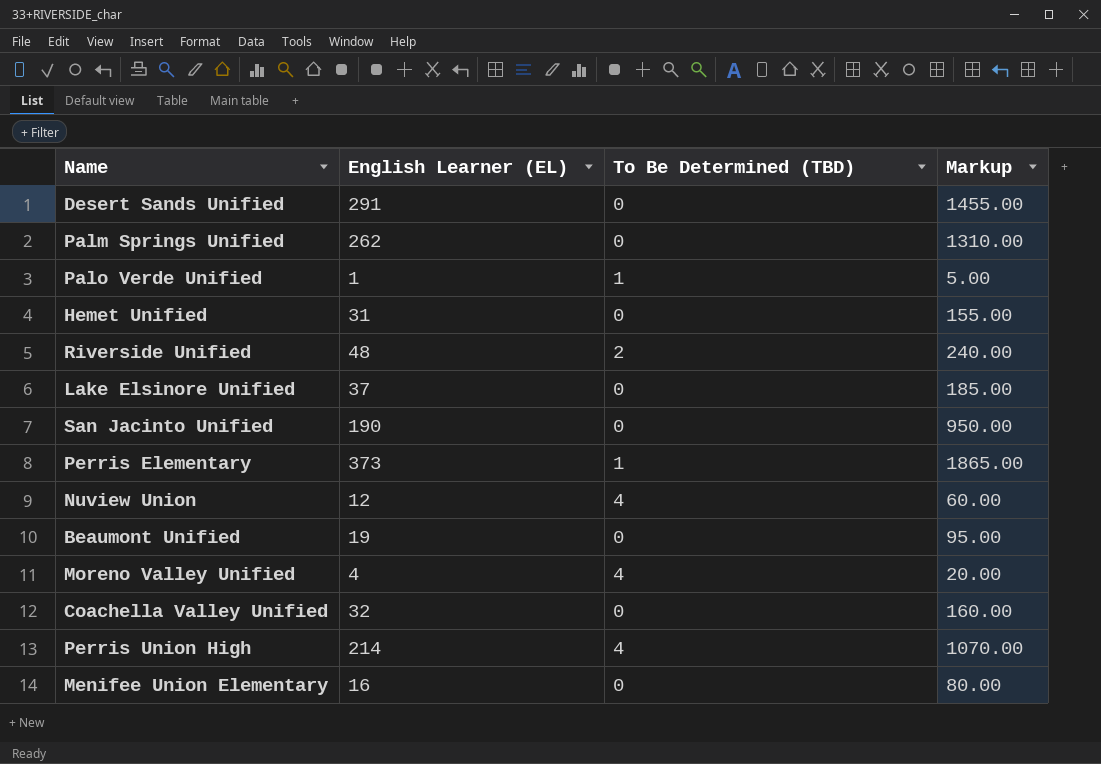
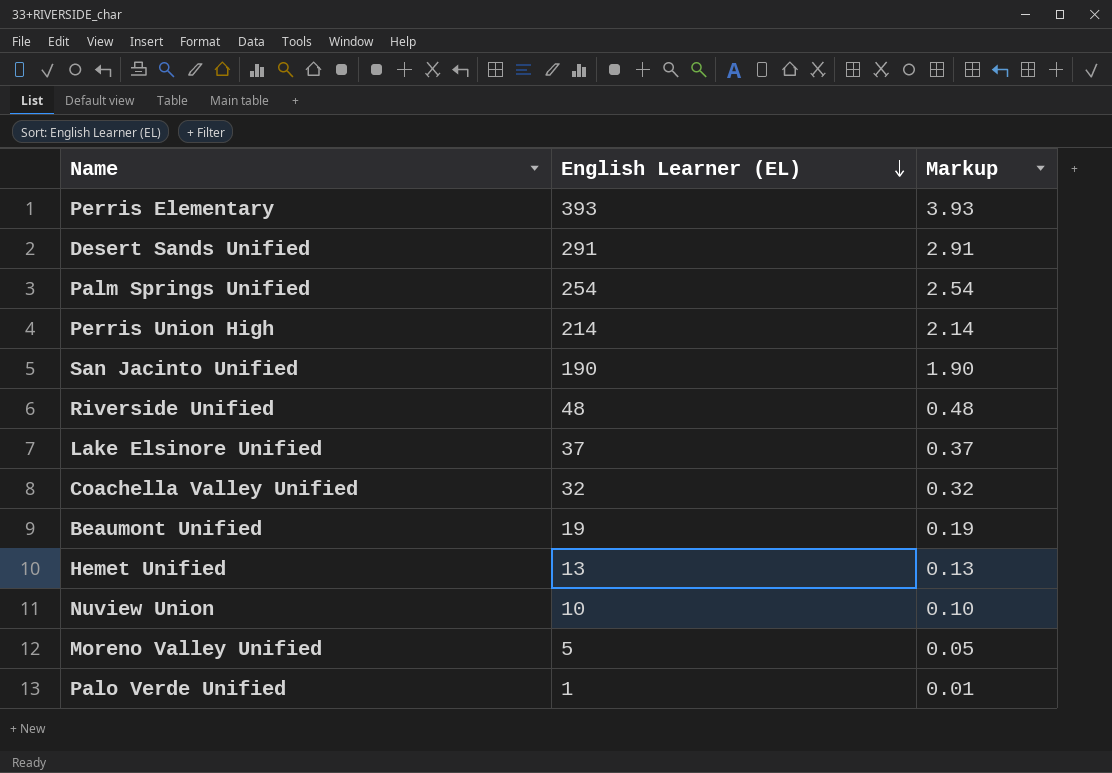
row order: none -> English Learner (EL) descending
column To Be Determined (TBD) | position: 3 -> none
column Markup | formula: [English Learner (EL)] * 5 -> [English Learner (EL)] * 0.01
row Menifee Union Elementary: 16 | 0 | 80.00 -> none
Perris Elementary | English Learner (EL): 373 -> 393
Palm Springs Unified | English Learner (EL): 262 -> 254
Hemet Unified | English Learner (EL): 31 -> 13
Nuview Union | English Learner (EL): 12 -> 10
Moreno Valley Unified | English Learner (EL): 4 -> 5

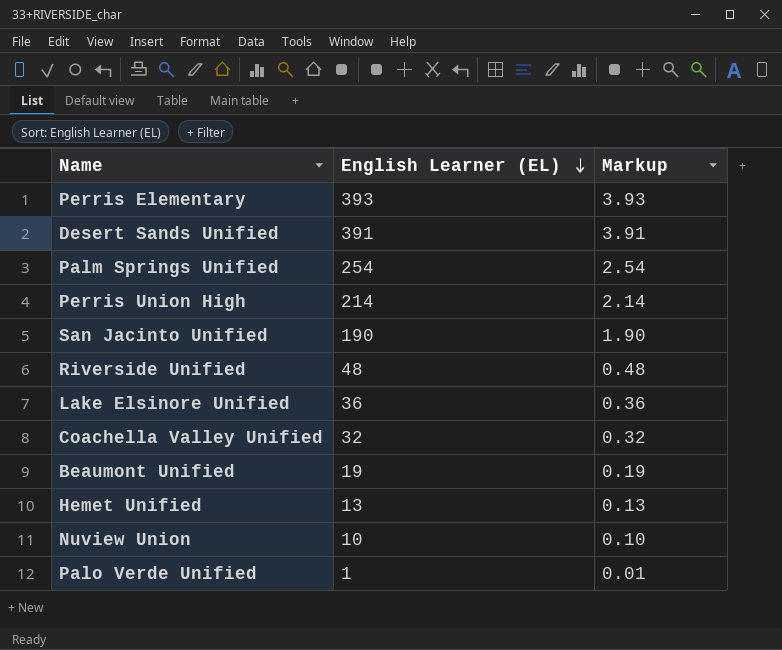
row Moreno Valley Unified: 5 | 0.05 -> none
Desert Sands Unified | English Learner (EL): 291 -> 391
Desert Sands Unified | Markup: 2.91 -> 3.91
Lake Elsinore Unified | English Learner (EL): 37 -> 36
Lake Elsinore Unified | Markup: 0.37 -> 0.36

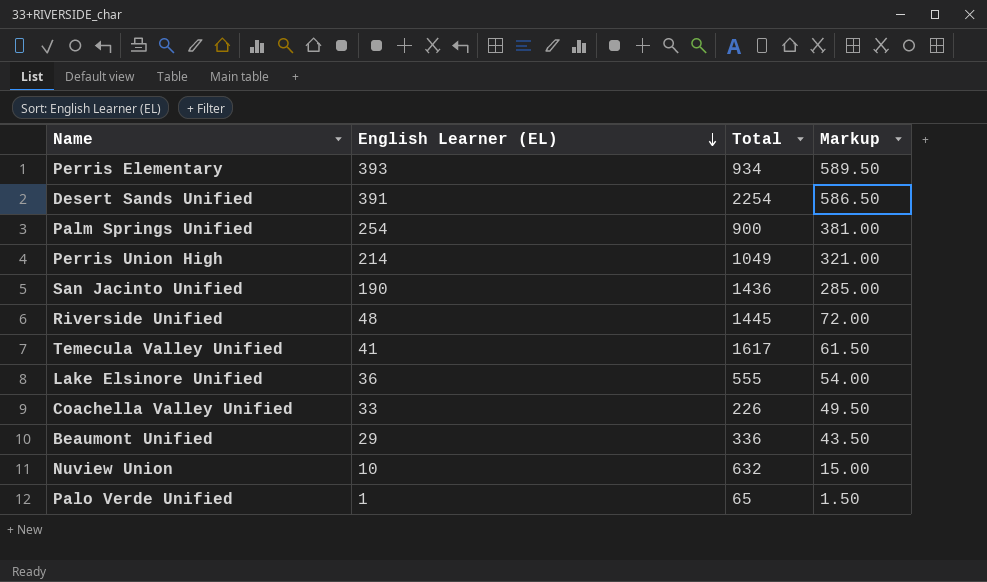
column Total | position: none -> 3
column Markup | formula: [English Learner (EL)] * 0.01 -> [English Learner (EL)] * 1.5
row Hemet Unified: 13 | 0.13 -> none
row Temecula Valley Unified: none -> 41 | 1617 | 61.50
Coachella Valley Unified | English Learner (EL): 32 -> 33
Beaumont Unified | English Learner (EL): 19 -> 29

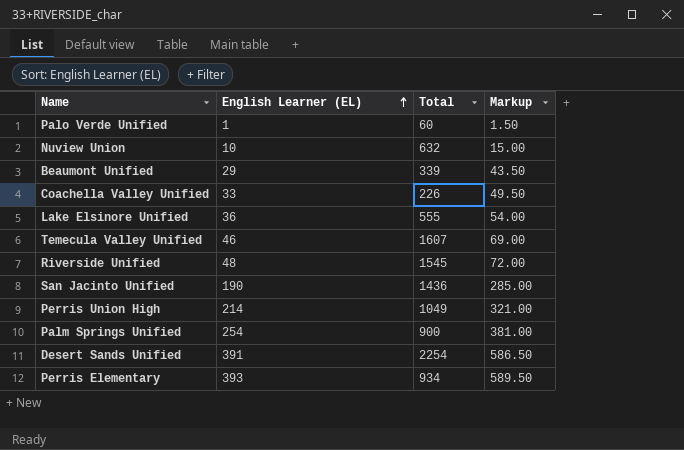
row order: English Learner (EL) descending -> English Learner (EL) ascending
Palo Verde Unified | Total: 65 -> 60
Beaumont Unified | Total: 336 -> 339
Temecula Valley Unified | English Learner (EL): 41 -> 46
Temecula Valley Unified | Total: 1617 -> 1607
Temecula Valley Unified | Markup: 61.50 -> 69.00
Riverside Unified | Total: 1445 -> 1545

